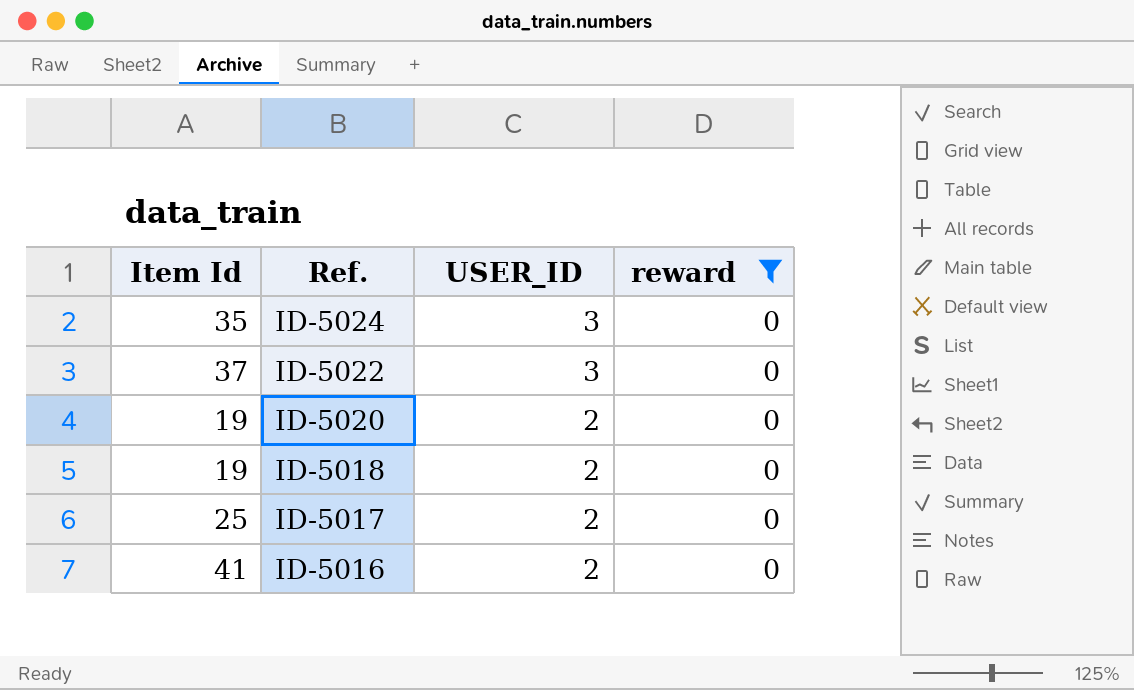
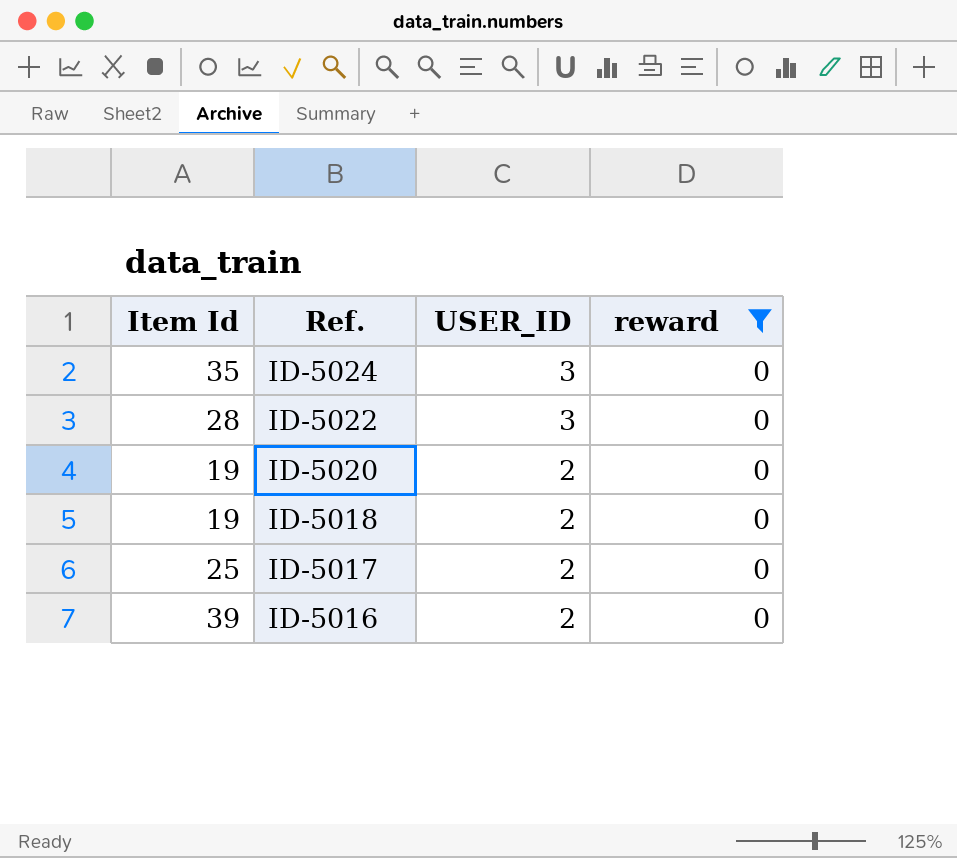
ID-5022 | Item Id: 37 -> 28
ID-5016 | Item Id: 41 -> 39

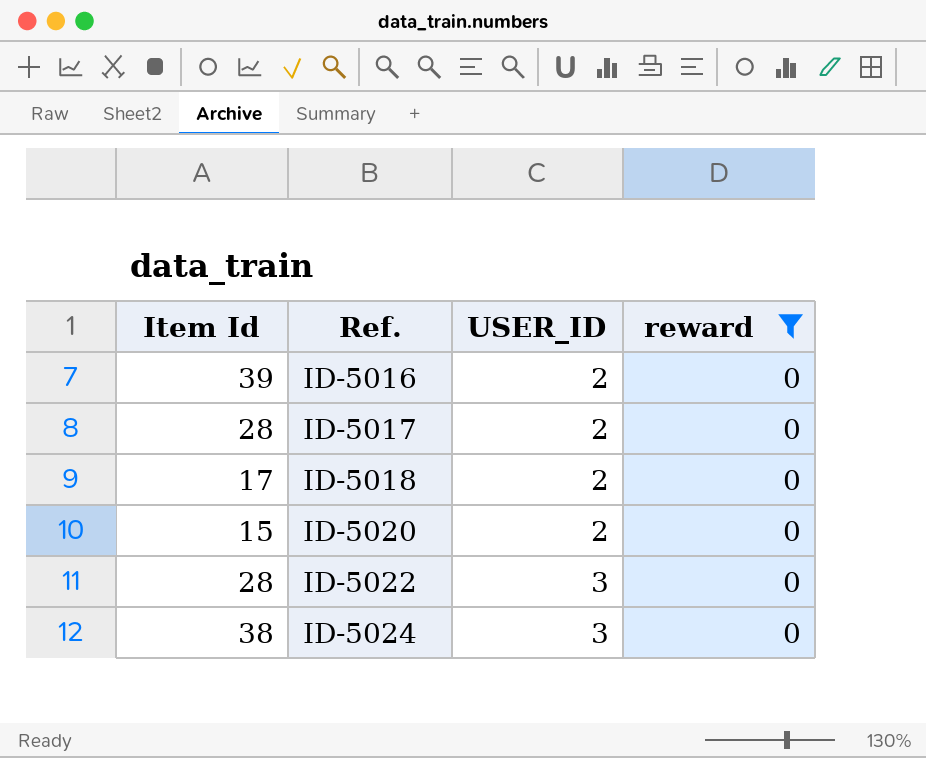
row order: Ref. descending -> Ref. ascending
ID-5017 | Item Id: 25 -> 28
ID-5018 | Item Id: 19 -> 17
ID-5020 | Item Id: 19 -> 15
ID-5024 | Item Id: 35 -> 38

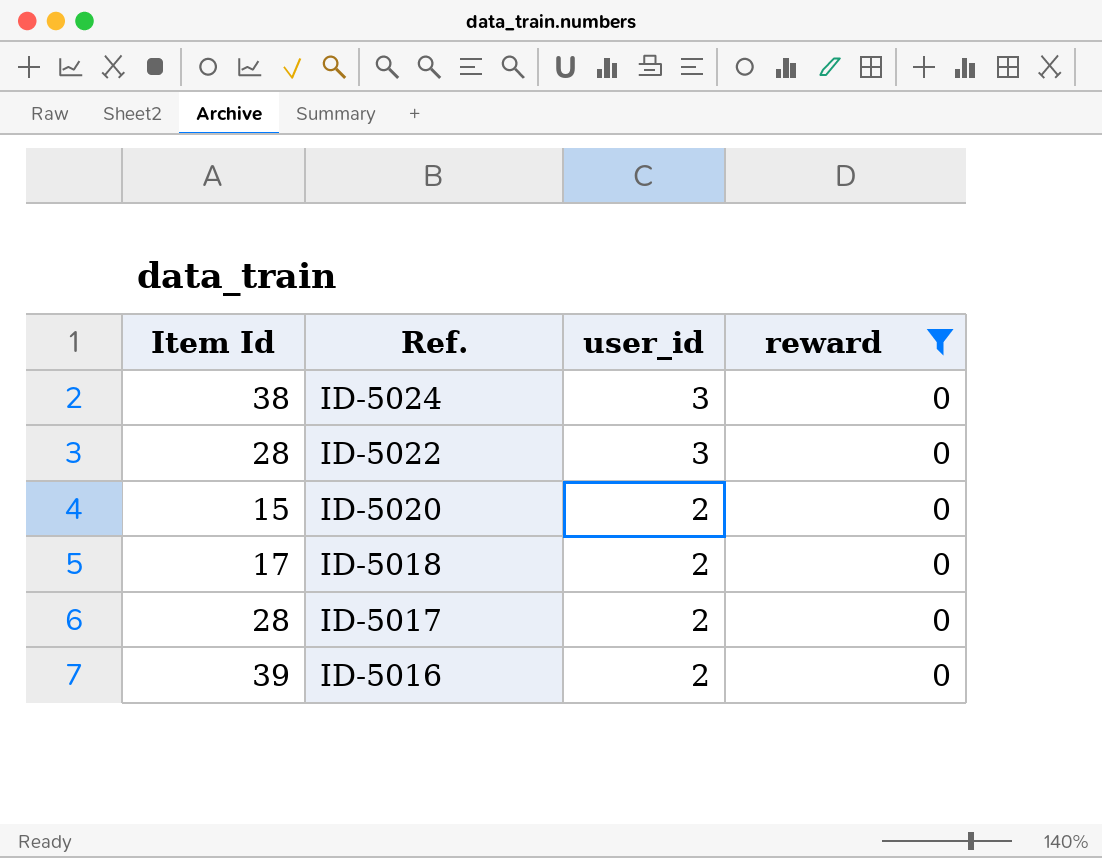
row order: Ref. ascending -> Ref. descending
column name: USER_ID -> user_id

